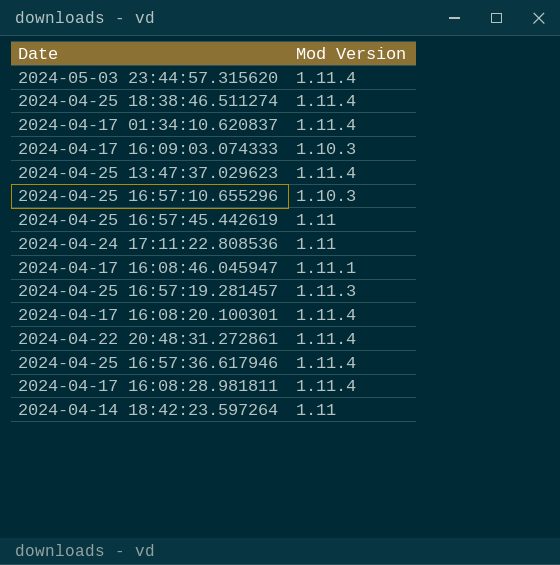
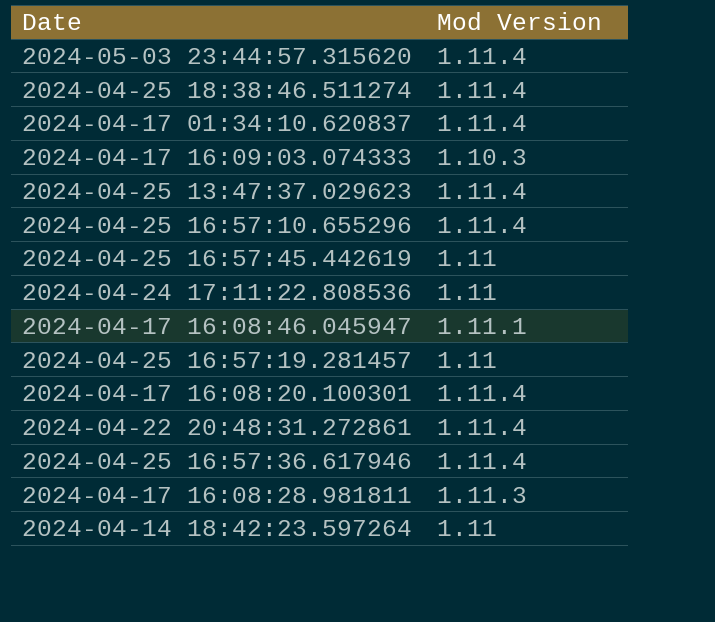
2024-04-25 16:57:10.655296 | Mod Version: 1.10.3 -> 1.11.4
2024-04-25 16:57:19.281457 | Mod Version: 1.11.3 -> 1.11
2024-04-17 16:08:28.981811 | Mod Version: 1.11.4 -> 1.11.3

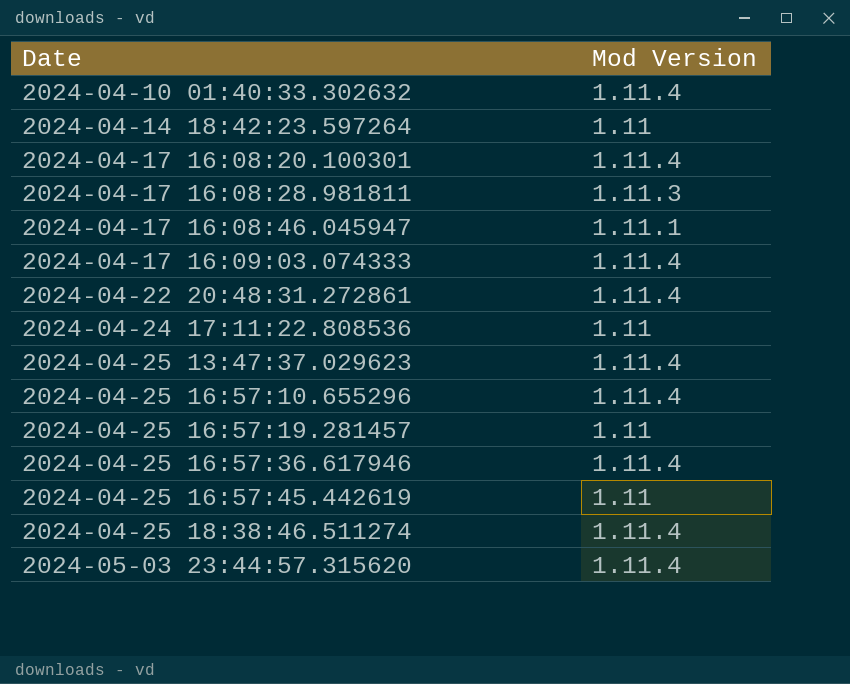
row order: none -> Date ascending
row 2024-04-17 01:34:10.620837: 1.11.4 -> none
row 2024-04-10 01:40:33.302632: none -> 1.11.4
2024-04-17 16:09:03.074333 | Mod Version: 1.10.3 -> 1.11.4

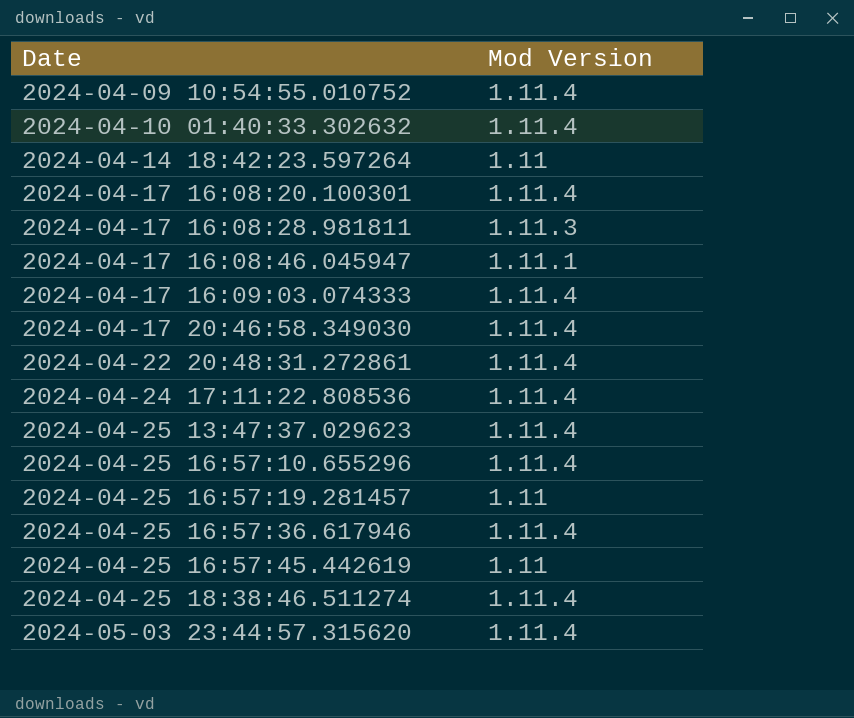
row 2024-04-09 10:54:55.010752: none -> 1.11.4
row 2024-04-17 20:46:58.349030: none -> 1.11.4
2024-04-24 17:11:22.808536 | Mod Version: 1.11 -> 1.11.4

